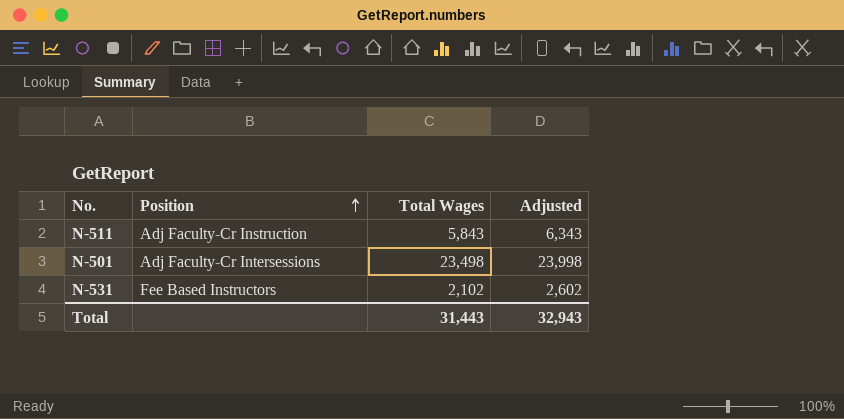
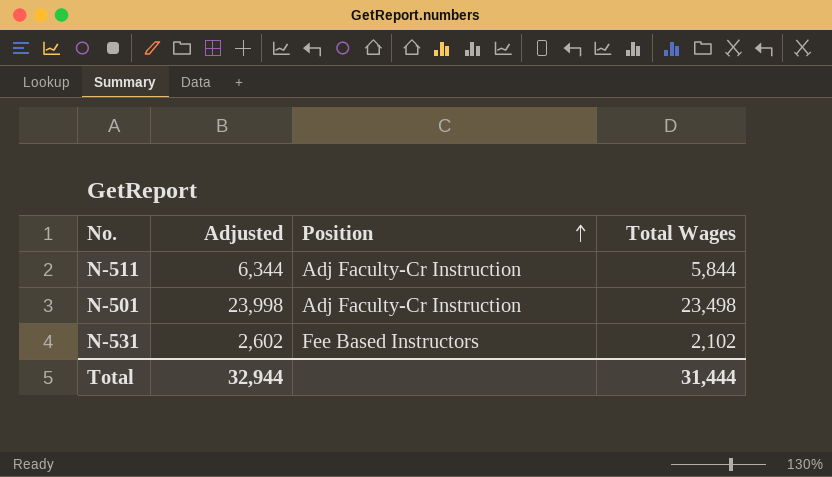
column Adjusted | position: 4 -> 2
N-511 | Adjusted: 6,343 -> 6,344
N-511 | Total Wages: 5,843 -> 5,844
N-501 | Position: Adj Faculty-Cr Intersessions -> Adj Faculty-Cr Instruction
Total | Adjusted: 32,943 -> 32,944
Total | Total Wages: 31,443 -> 31,444

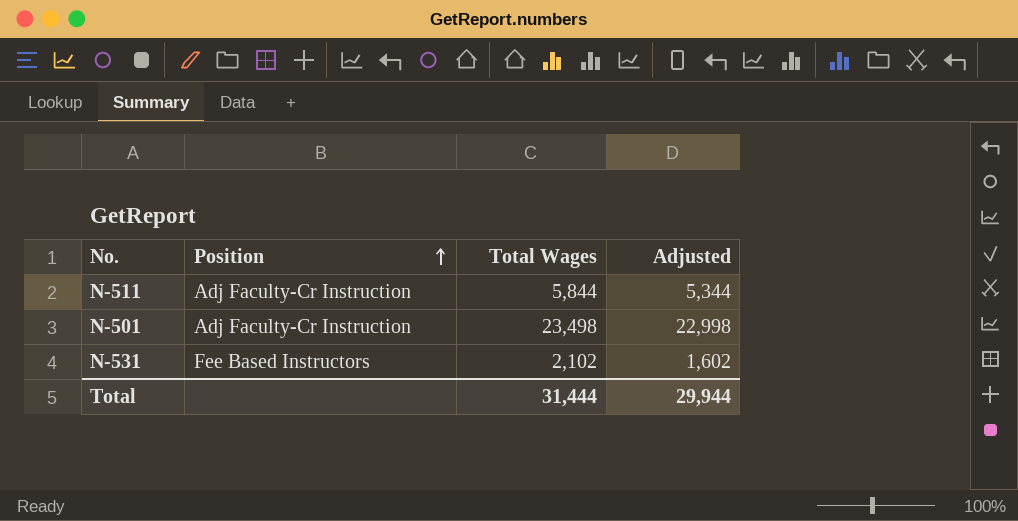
column Adjusted | formula: [Total Wages] + 500 -> [Total Wages] - 500
column Adjusted | position: 2 -> 4
Total | Adjusted: 32,944 -> 29,944

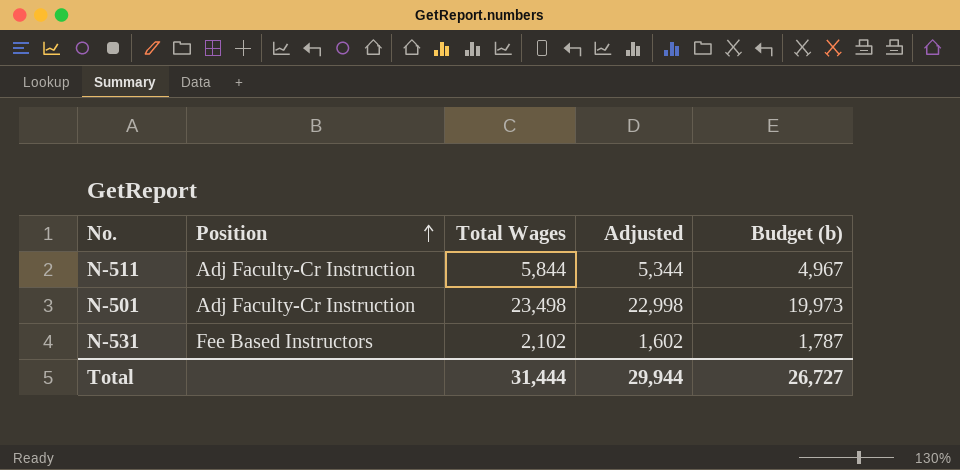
column Budget (b) | formula: none -> [Total Wages] * 0.85

